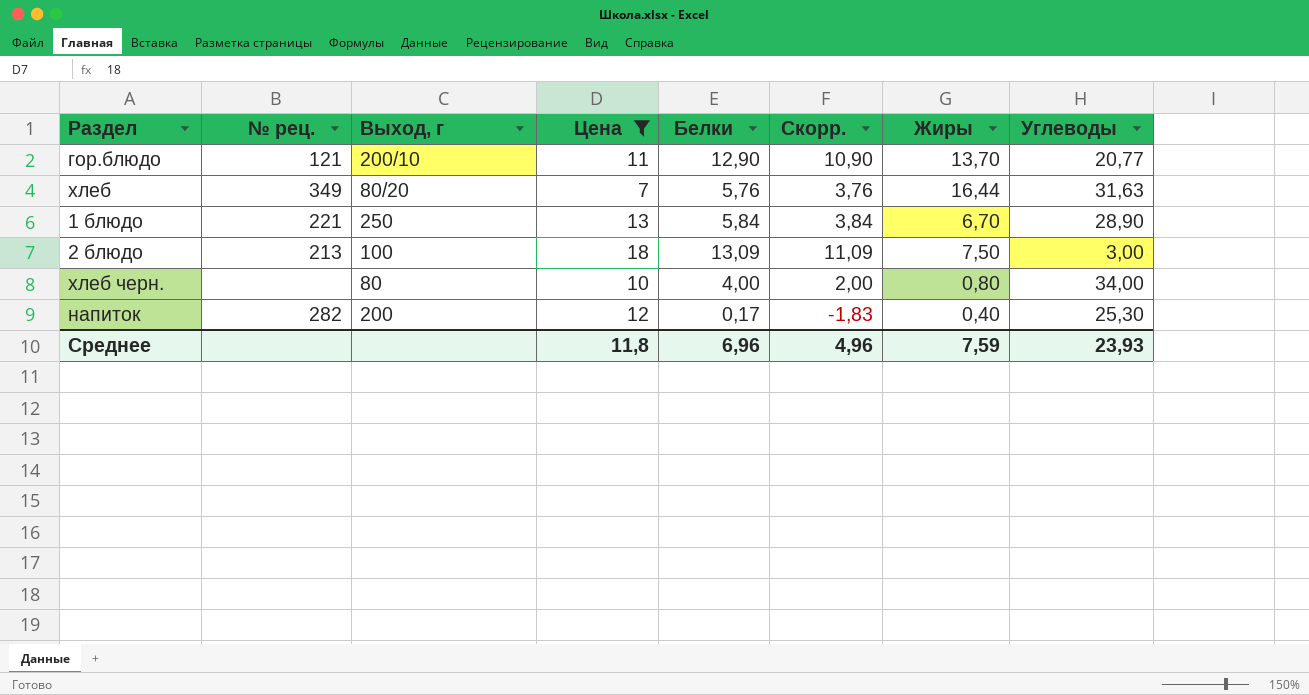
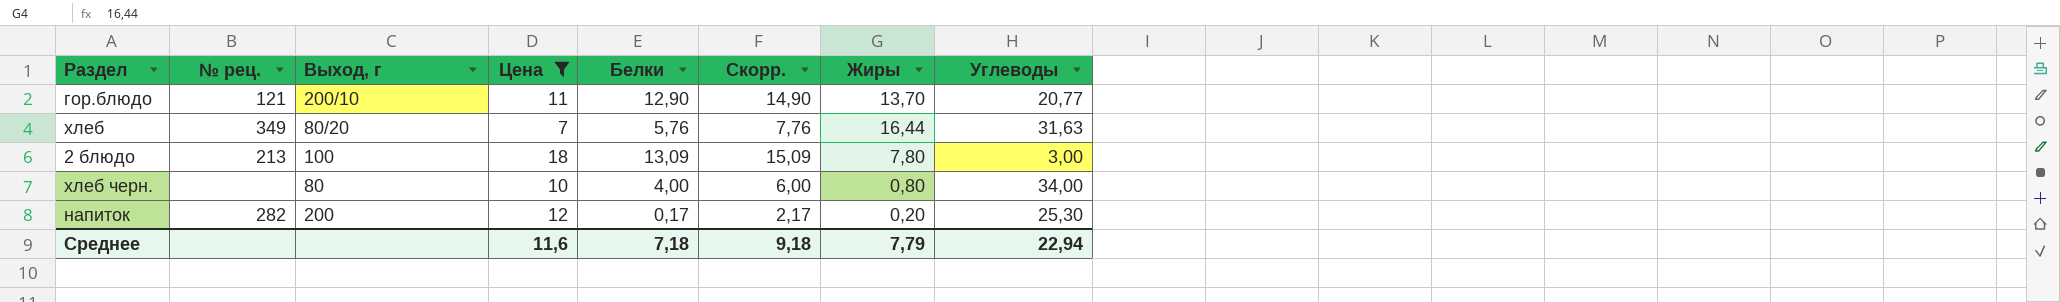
column Скорр. | formula: [Белки] - 2 -> [Белки] + 2
row 1 блюдо: 221 | 250 | 13 | 5,84 | 3,84 | 6,70 | 28,90 -> none
2 блюдо | Жиры: 7,50 -> 7,80
напиток | Жиры: 0,40 -> 0,20
Среднее | Цена: 11,8 -> 11,6
Среднее | Белки: 6,96 -> 7,18
Среднее | Скорр.: 4,96 -> 9,18
Среднее | Жиры: 7,59 -> 7,79
Среднее | Углеводы: 23,93 -> 22,94

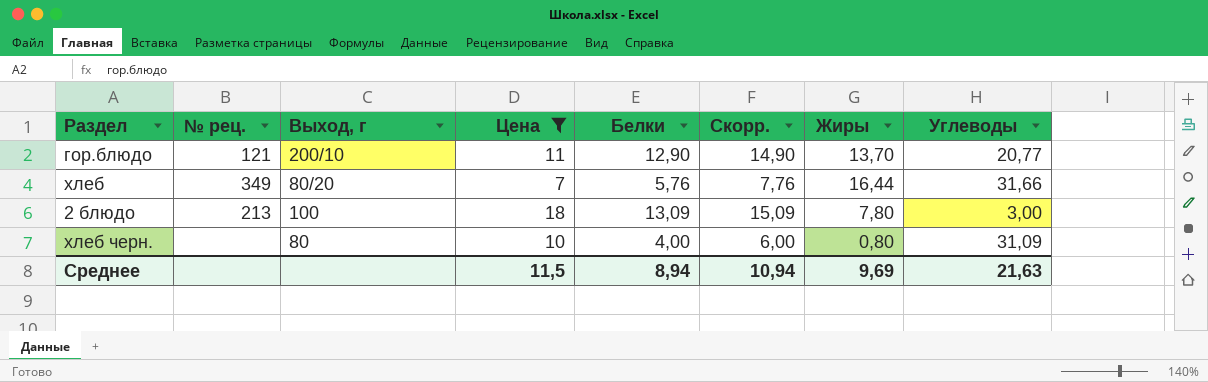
row напиток: 282 | 200 | 12 | 0,17 | 2,17 | 0,20 | 25,30 -> none
хлеб | Углеводы: 31,63 -> 31,66
хлеб черн. | Углеводы: 34,00 -> 31,09
Среднее | Цена: 11,6 -> 11,5
Среднее | Белки: 7,18 -> 8,94
Среднее | Скорр.: 9,18 -> 10,94
Среднее | Жиры: 7,79 -> 9,69
Среднее | Углеводы: 22,94 -> 21,63

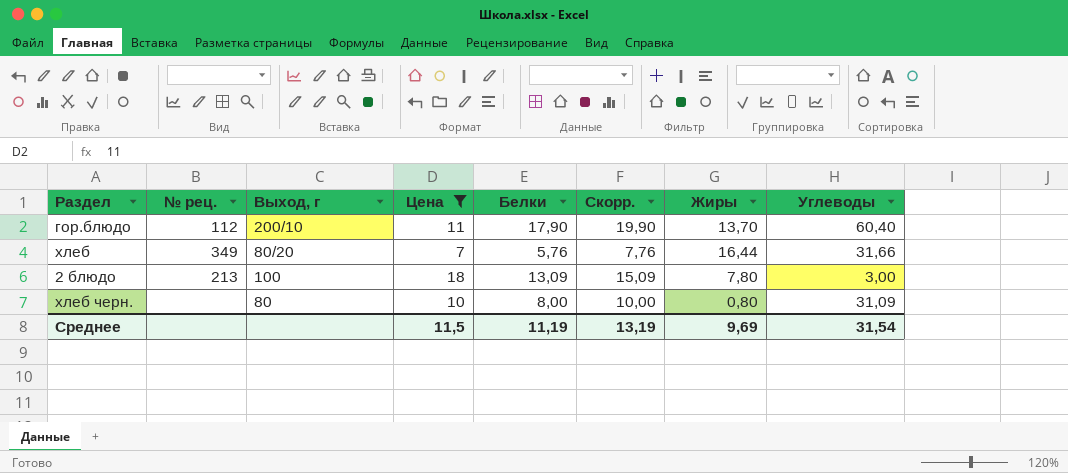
гор.блюдо | № рец.: 121 -> 112
гор.блюдо | Белки: 12,90 -> 17,90
гор.блюдо | Скорр.: 14,90 -> 19,90
гор.блюдо | Углеводы: 20,77 -> 60,40
хлеб черн. | Белки: 4,00 -> 8,00
хлеб черн. | Скорр.: 6,00 -> 10,00
Среднее | Белки: 8,94 -> 11,19
Среднее | Скорр.: 10,94 -> 13,19
Среднее | Углеводы: 21,63 -> 31,54

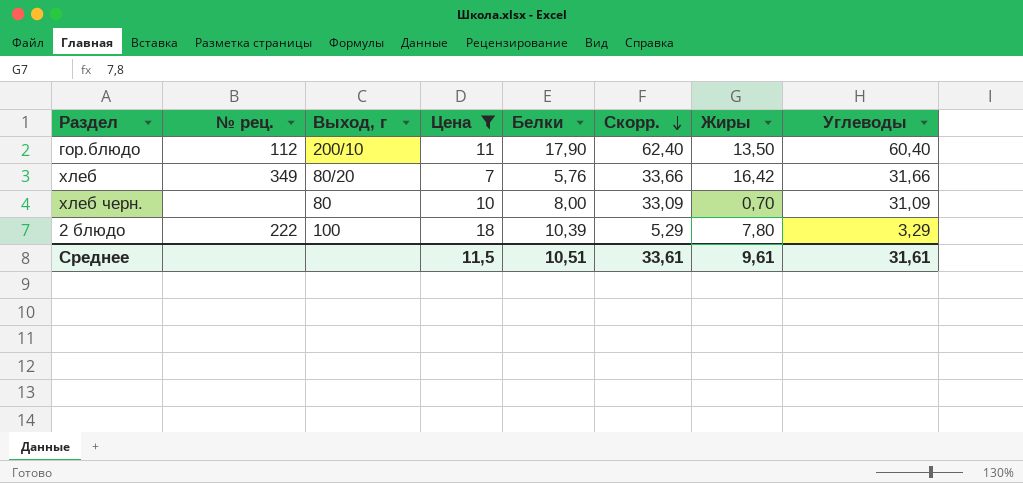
row order: none -> Скорр. descending
column Скорр. | formula: [Белки] + 2 -> [Углеводы] + 2
гор.блюдо | Жиры: 13,70 -> 13,50
хлеб | Жиры: 16,44 -> 16,42
хлеб черн. | Жиры: 0,80 -> 0,70
2 блюдо | № рец.: 213 -> 222
2 блюдо | Белки: 13,09 -> 10,39
2 блюдо | Углеводы: 3,00 -> 3,29
Среднее | Белки: 11,19 -> 10,51
Среднее | Скорр.: 13,19 -> 33,61
Среднее | Жиры: 9,69 -> 9,61
Среднее | Углеводы: 31,54 -> 31,61

